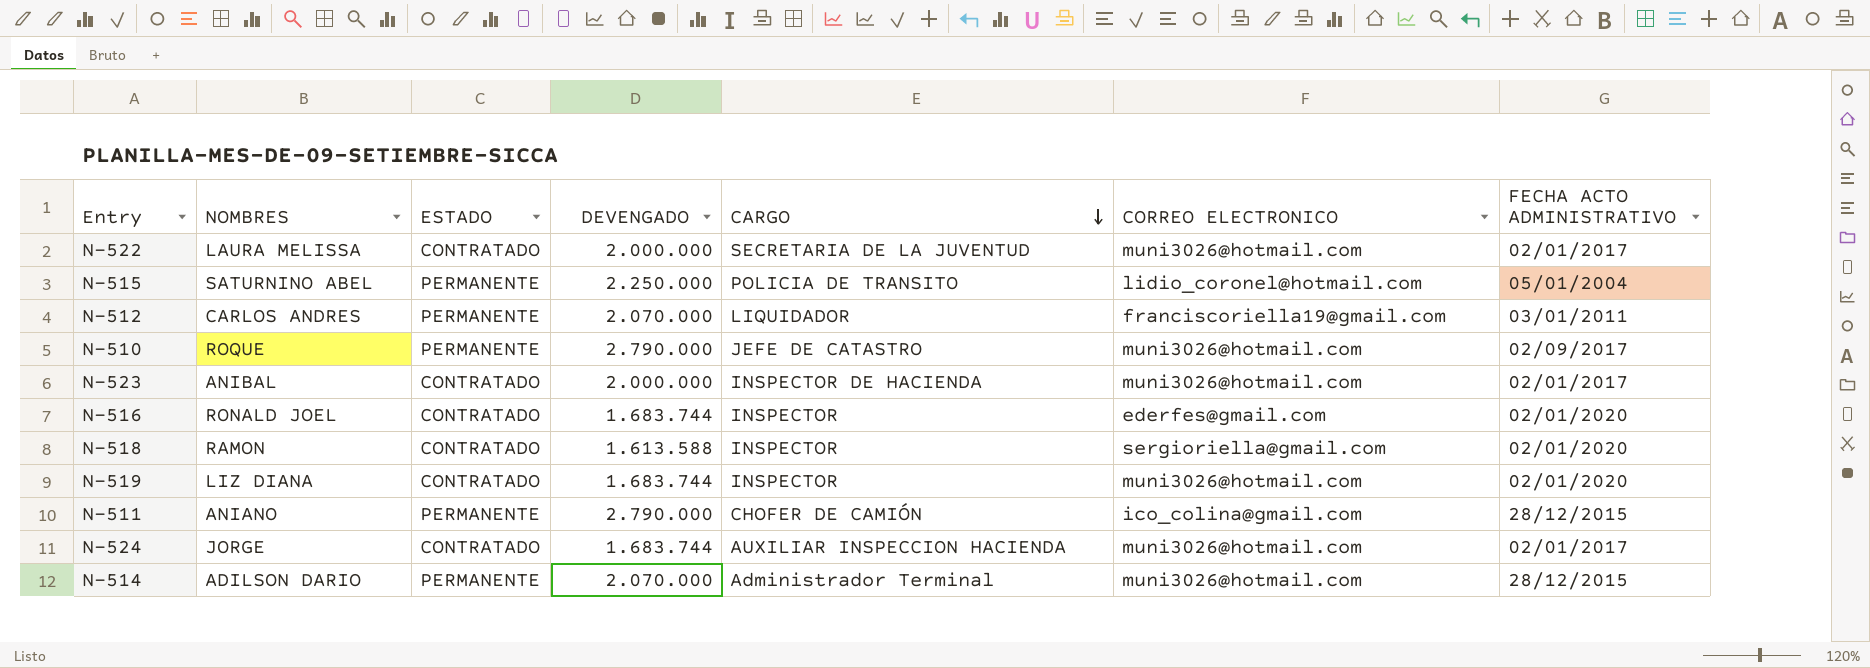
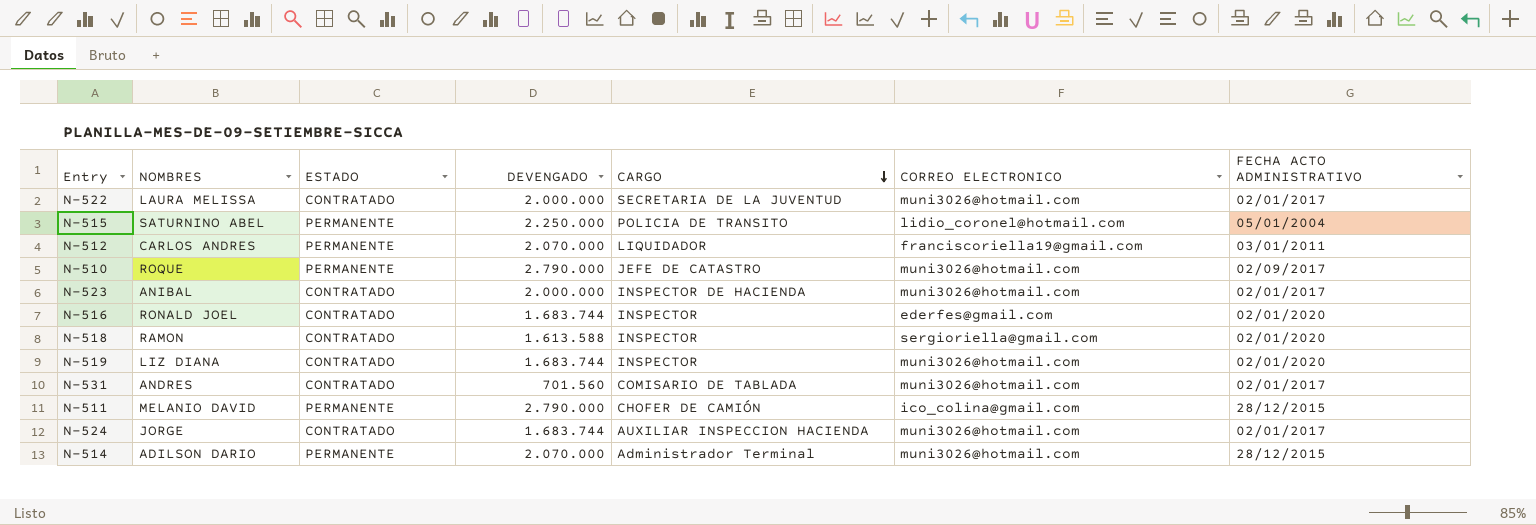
row N-531: none -> ANDRES | CONTRATADO | 701.560 | COMISARIO DE TABLADA | muni3026@hotmail.com | 02/01/2017
N-511 | NOMBRES: ANIANO -> MELANIO DAVID

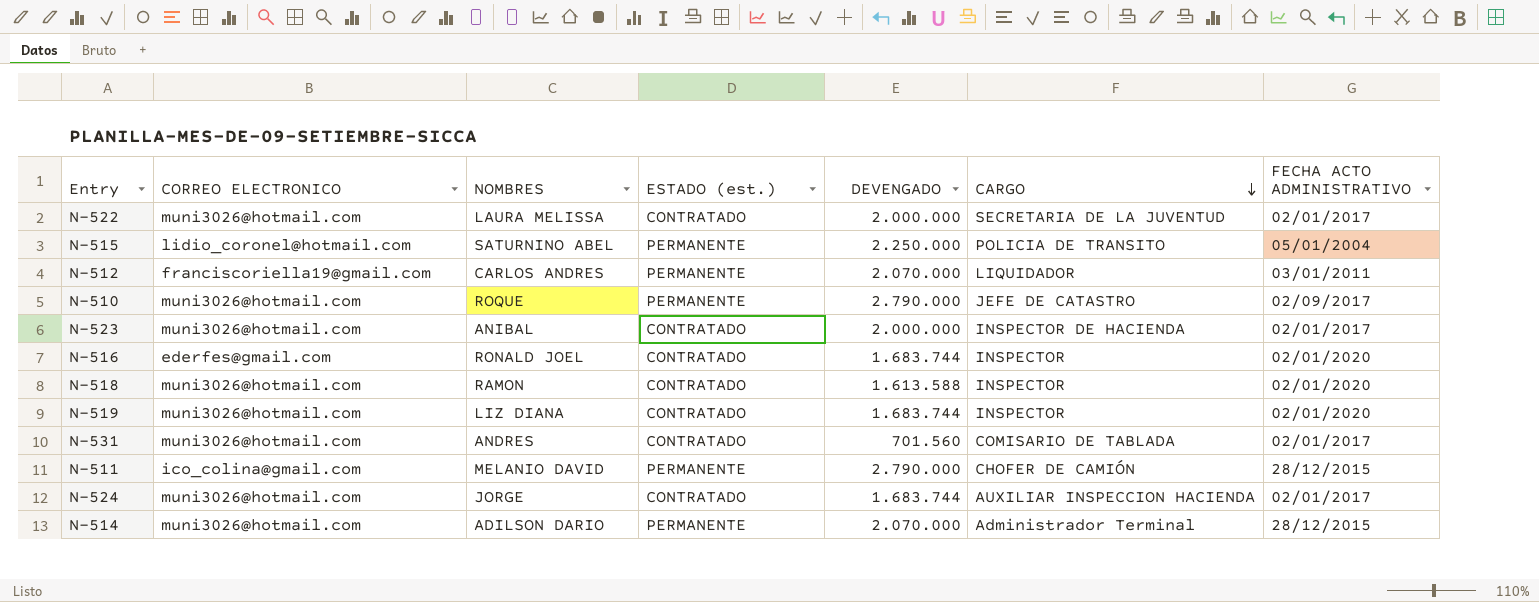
column CORREO ELECTRONICO | position: 6 -> 2
column name: ESTADO -> ESTADO (est.)
N-518 | CORREO ELECTRONICO: sergioriella@gmail.com -> muni3026@hotmail.com

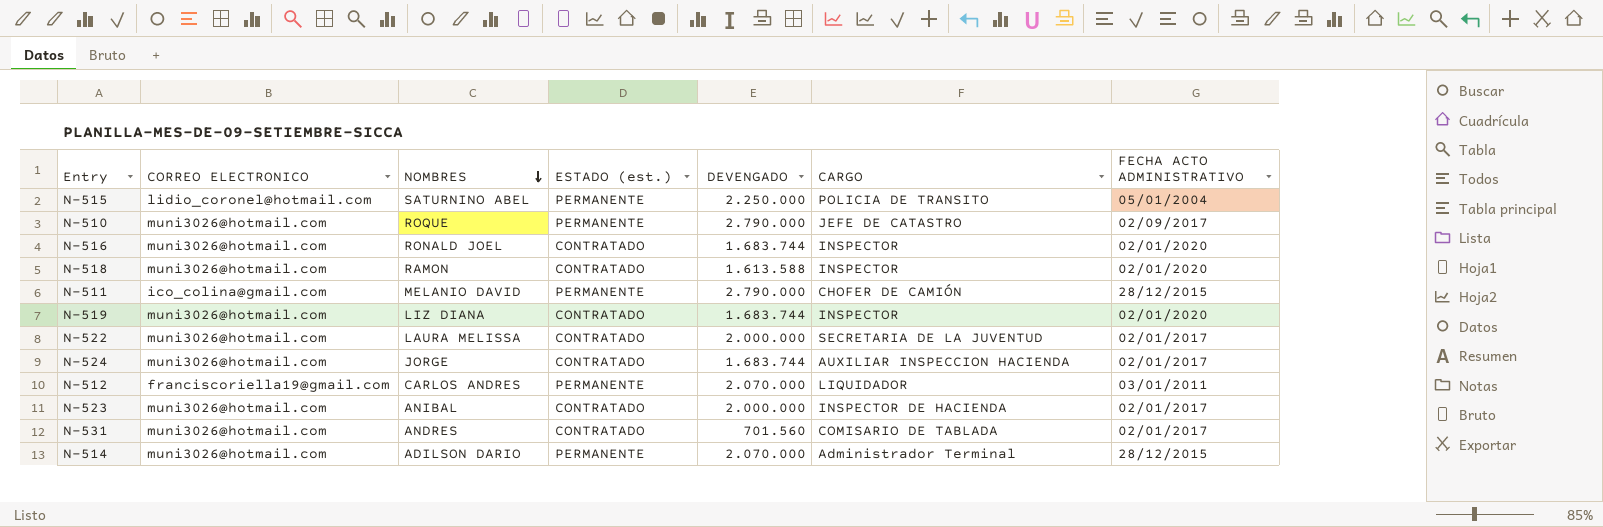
row order: CARGO descending -> NOMBRES descending
N-516 | CORREO ELECTRONICO: ederfes@gmail.com -> muni3026@hotmail.com

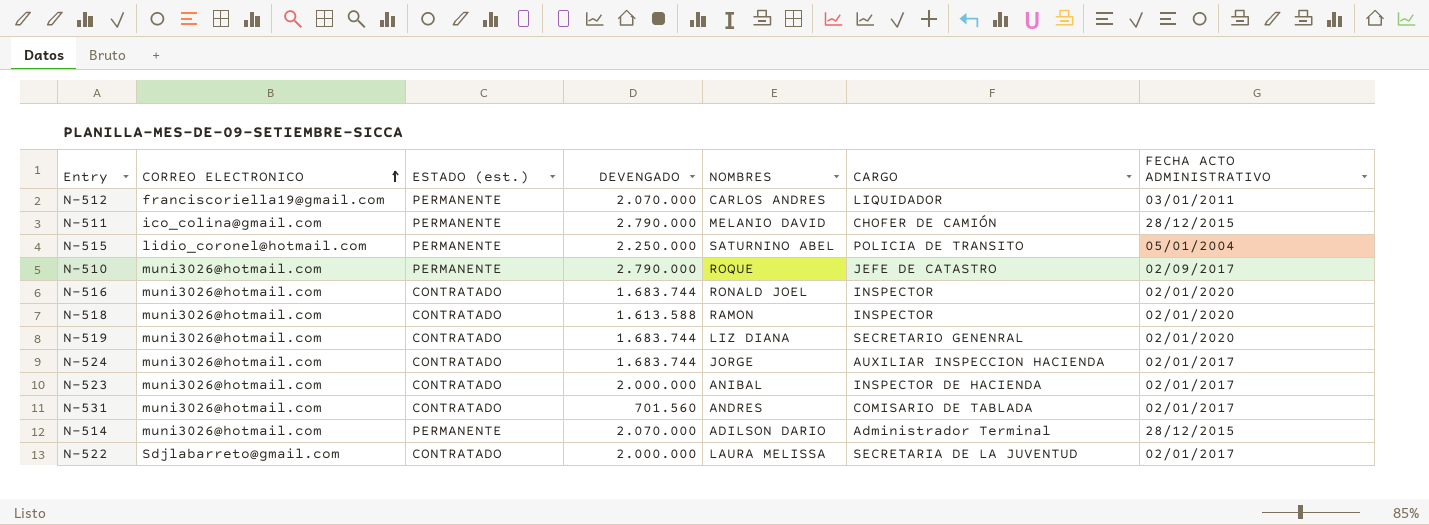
row order: NOMBRES descending -> CORREO ELECTRONICO ascending
column NOMBRES | position: 3 -> 5
N-519 | CARGO: INSPECTOR -> SECRETARIO GENENRAL
N-522 | CORREO ELECTRONICO: muni3026@hotmail.com -> Sdjlabarreto@gmail.com

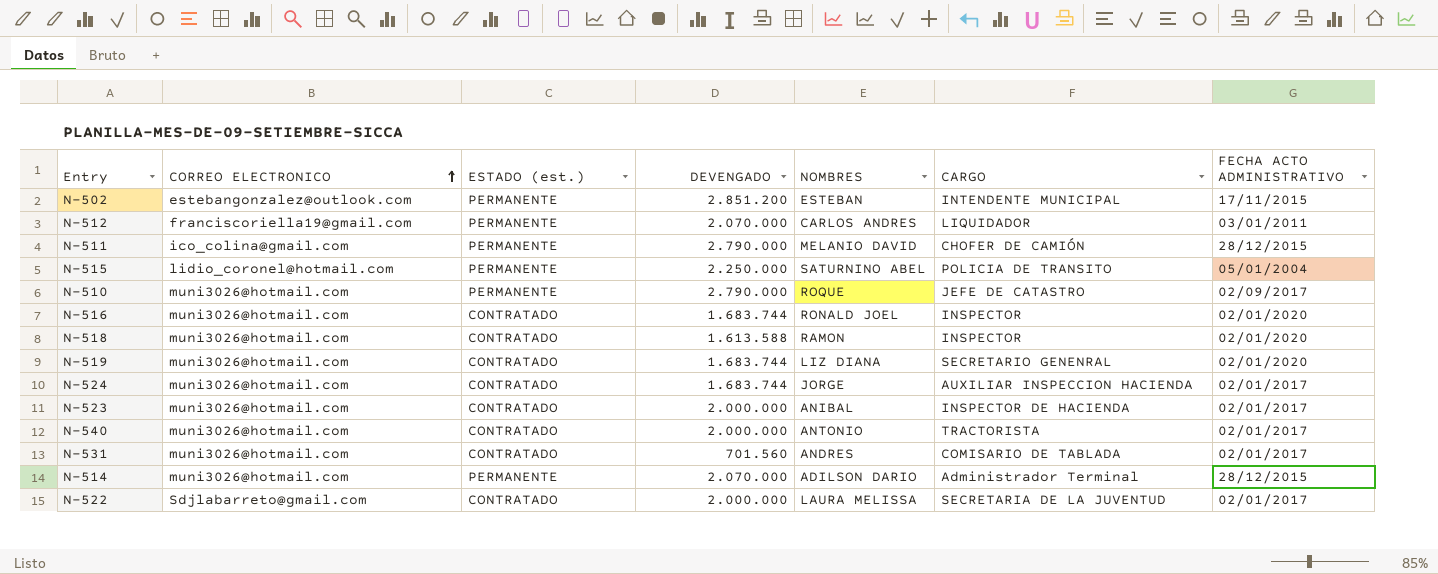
row N-502: none -> estebangonzalez@outlook.com | PERMANENTE | 2.851.200 | ESTEBAN | INTENDENTE MUNICIPAL | 17/11/2015
row N-540: none -> muni3026@hotmail.com | CONTRATADO | 2.000.000 | ANTONIO | TRACTORISTA | 02/01/2017

